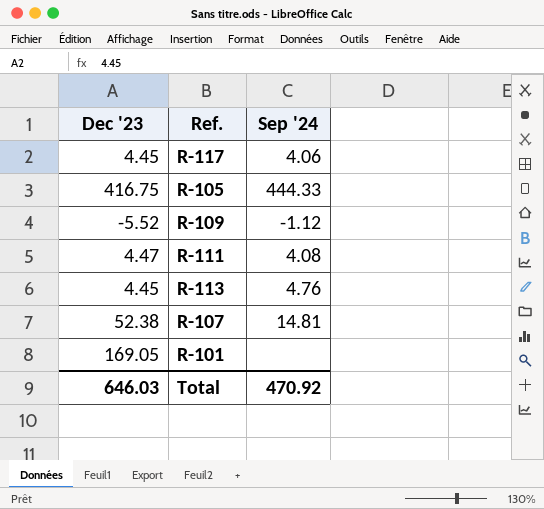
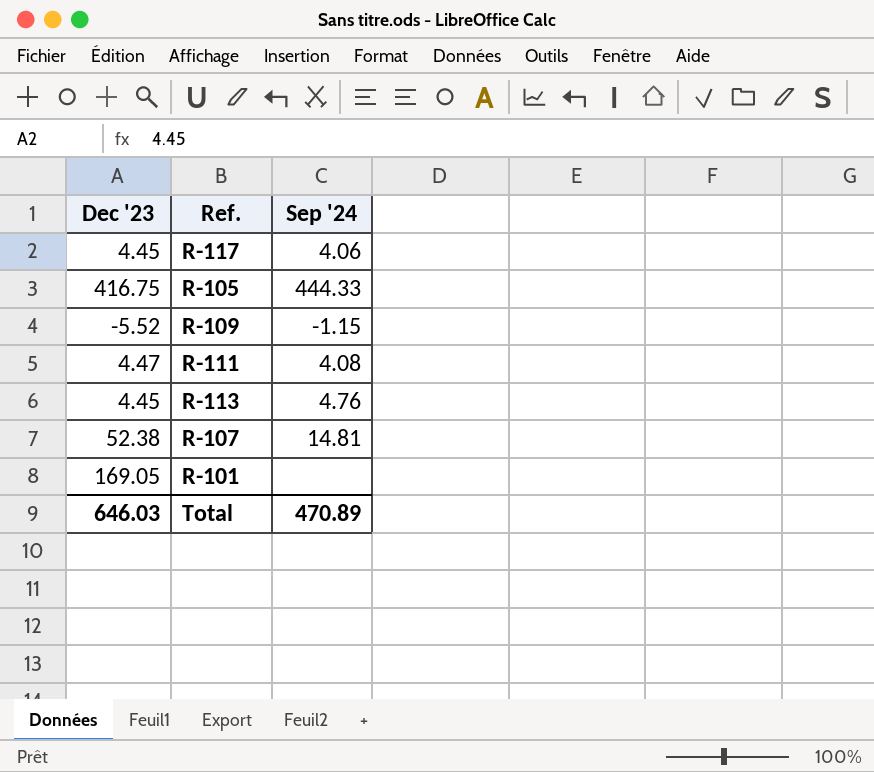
R-109 | Sep '24: -1.12 -> -1.15
Total | Sep '24: 470.92 -> 470.89

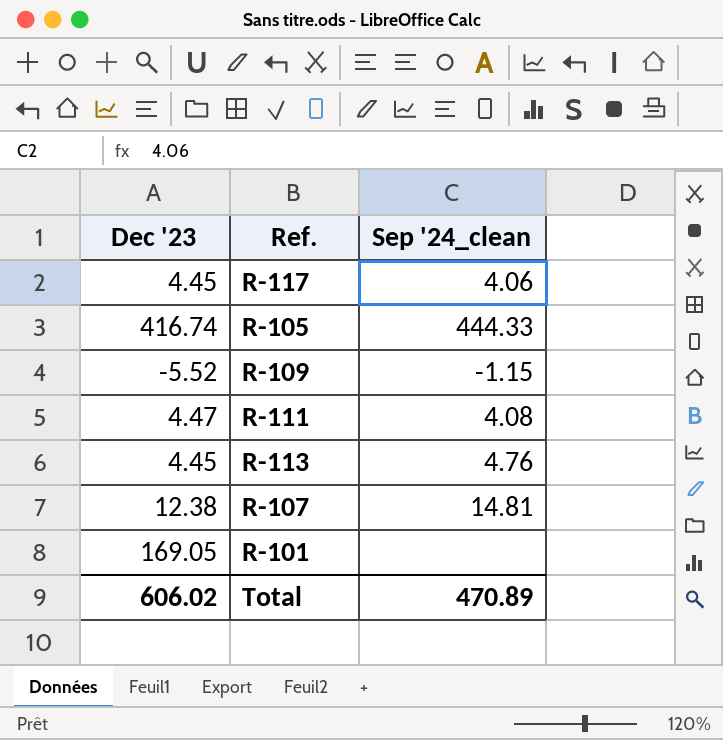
column name: Sep '24 -> Sep '24_clean
R-105 | Dec '23: 416.75 -> 416.74
R-107 | Dec '23: 52.38 -> 12.38
Total | Dec '23: 646.03 -> 606.02

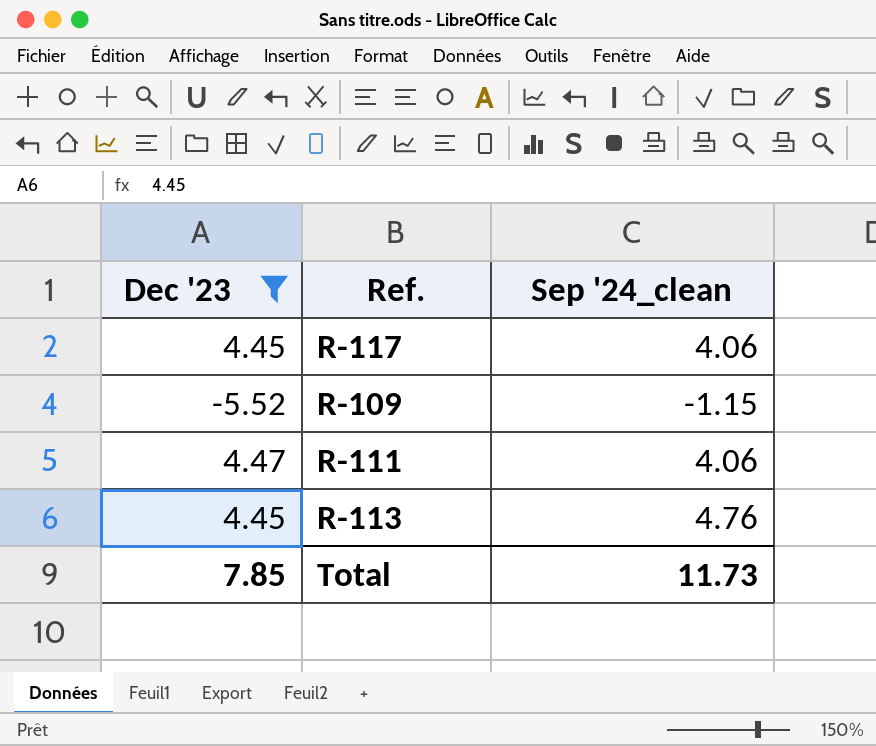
filter: none -> Dec '23 <= 4.47
R-111 | Sep '24_clean: 4.08 -> 4.06
Total | Dec '23: 606.02 -> 7.85
Total | Sep '24_clean: 470.89 -> 11.73

